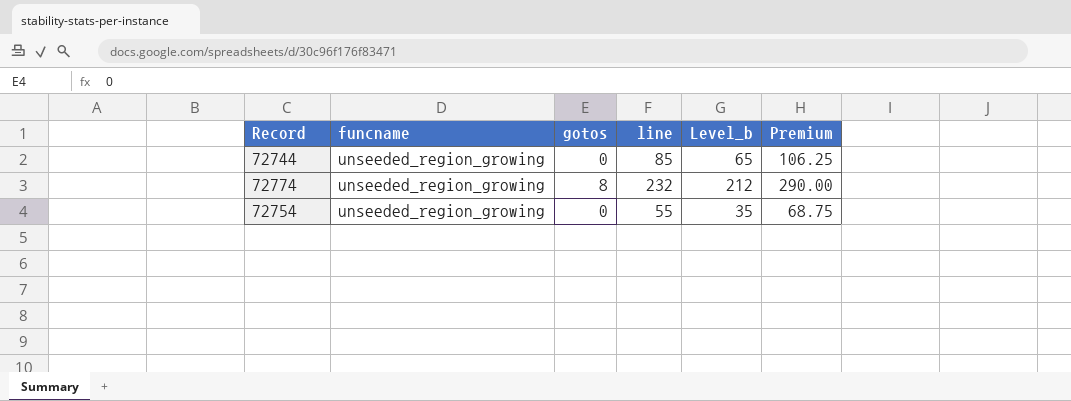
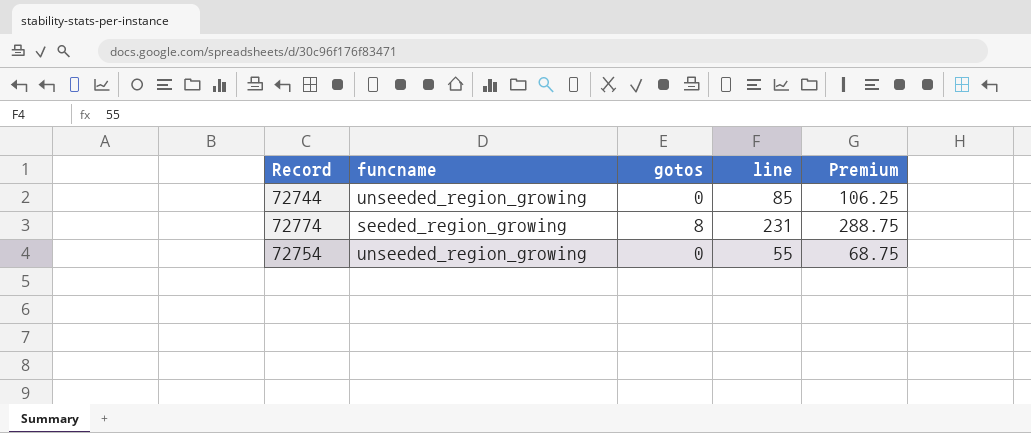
column Level_b | formula: [line] - 20 -> none
72774 | funcname: unseeded_region_growing -> seeded_region_growing
72774 | line: 232 -> 231
72774 | Premium: 290.00 -> 288.75

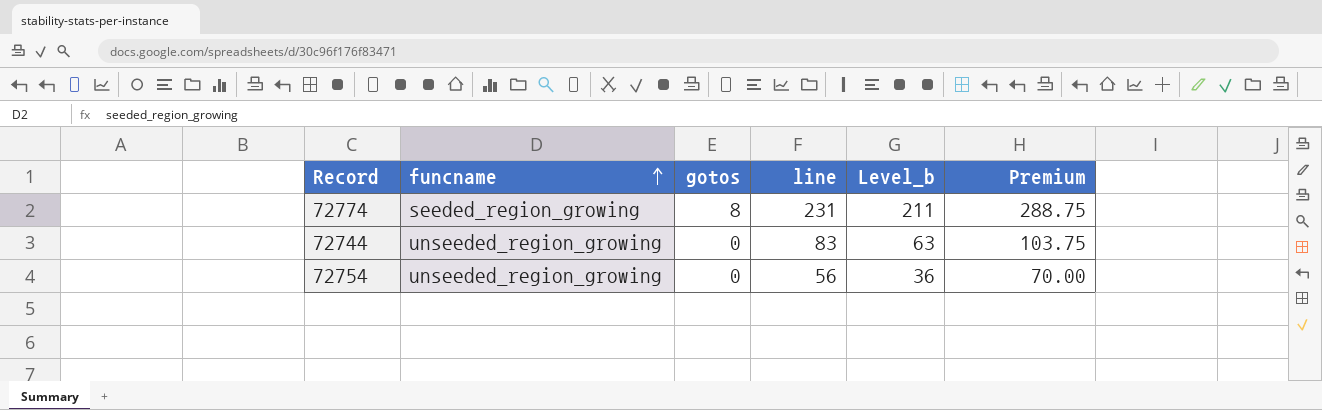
row order: none -> funcname ascending
column Level_b | formula: none -> [line] - 20
72744 | line: 85 -> 83
72744 | Premium: 106.25 -> 103.75
72754 | line: 55 -> 56
72754 | Premium: 68.75 -> 70.00

